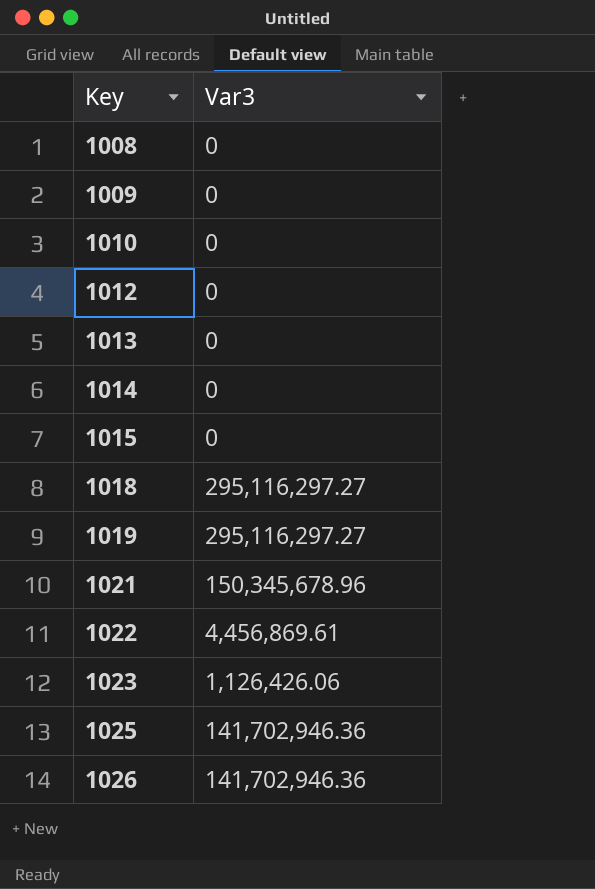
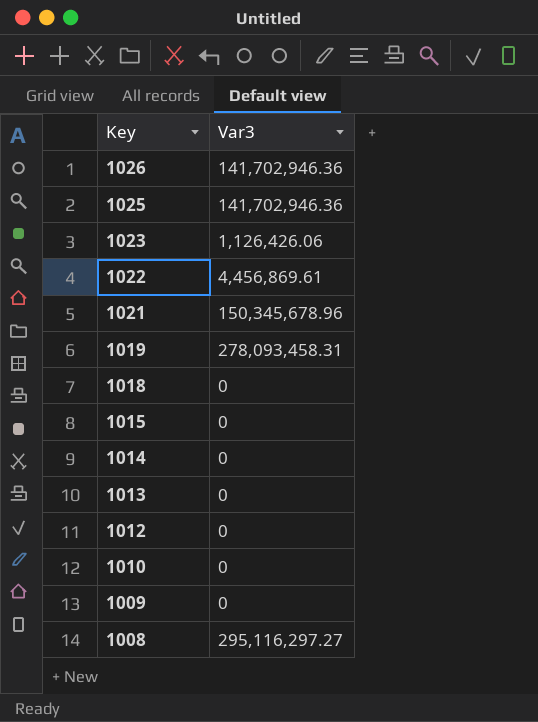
row order: Key ascending -> Key descending
1019 | Var3: 295,116,297.27 -> 278,093,458.31
1018 | Var3: 295,116,297.27 -> 0
1008 | Var3: 0 -> 295,116,297.27

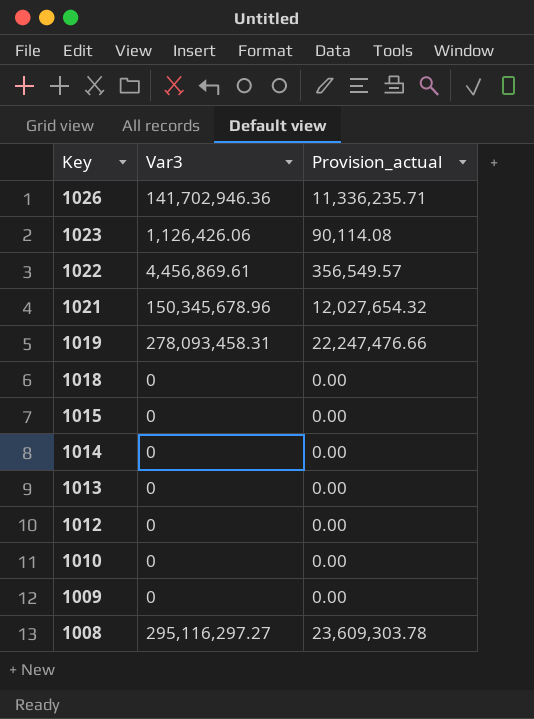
column Provision_actual | formula: none -> [Var3] * 0.08
row 1025: 141,702,946.36 -> none

